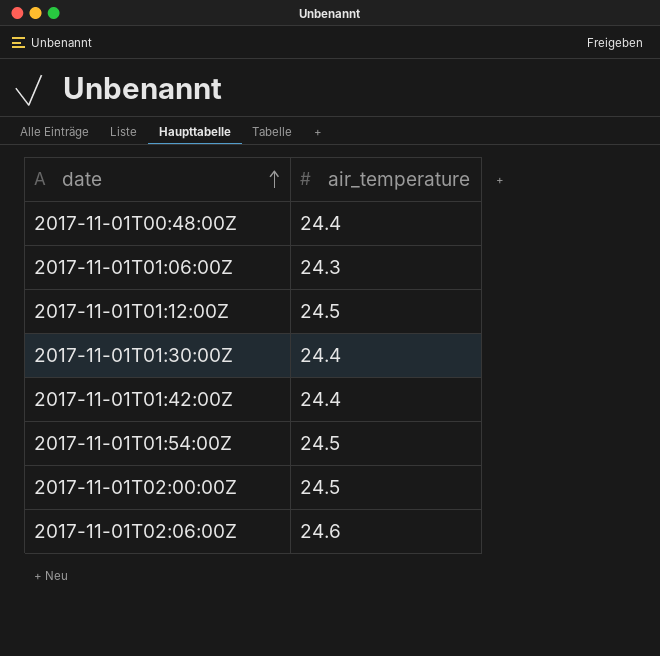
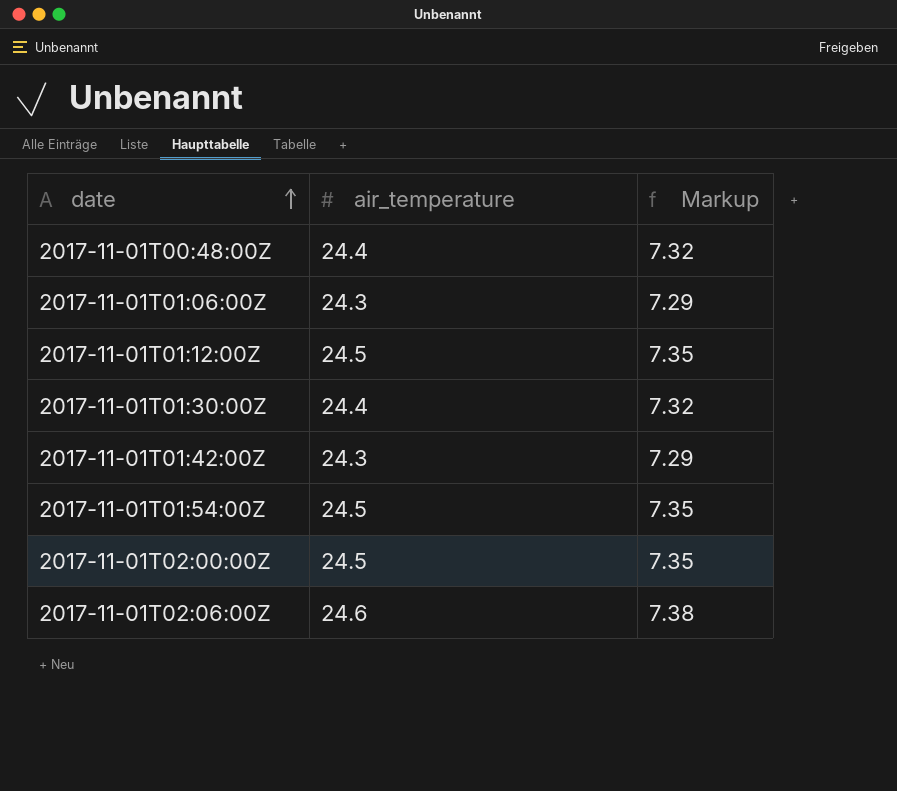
column Markup | formula: none -> [air_temperature] * 0.3
2017-11-01T01:42:00Z | air_temperature: 24.4 -> 24.3

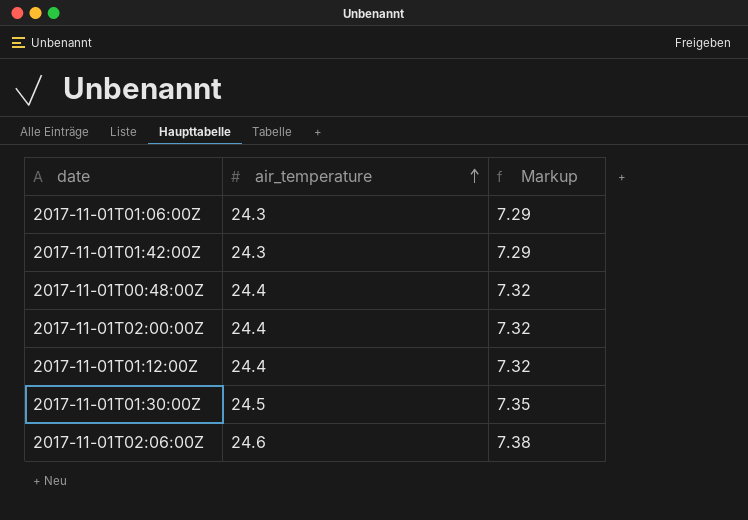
row order: date ascending -> air_temperature ascending
row 2017-11-01T01:54:00Z: 24.5 | 7.35 -> none
2017-11-01T02:00:00Z | air_temperature: 24.5 -> 24.4
2017-11-01T02:00:00Z | Markup: 7.35 -> 7.32
2017-11-01T01:12:00Z | air_temperature: 24.5 -> 24.4
2017-11-01T01:12:00Z | Markup: 7.35 -> 7.32
2017-11-01T01:30:00Z | air_temperature: 24.4 -> 24.5
2017-11-01T01:30:00Z | Markup: 7.32 -> 7.35

